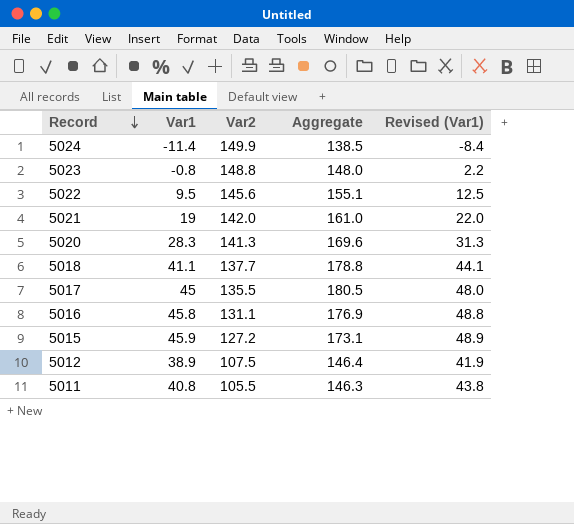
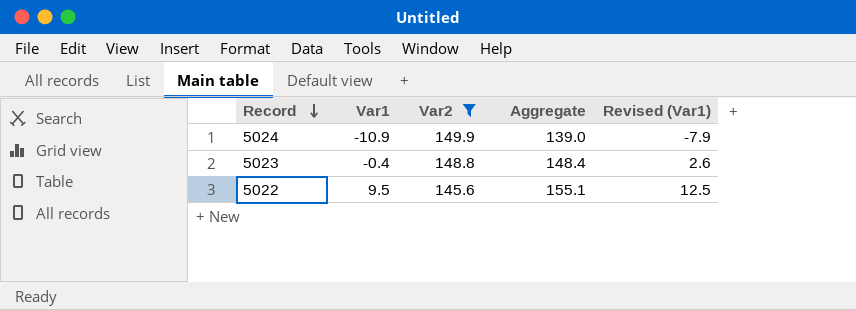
filter: none -> Var2 >= 145.6
5024 | Var1: -11.4 -> -10.9
5024 | Aggregate: 138.5 -> 139.0
5024 | Revised (Var1): -8.4 -> -7.9
5023 | Var1: -0.8 -> -0.4
5023 | Aggregate: 148.0 -> 148.4
5023 | Revised (Var1): 2.2 -> 2.6

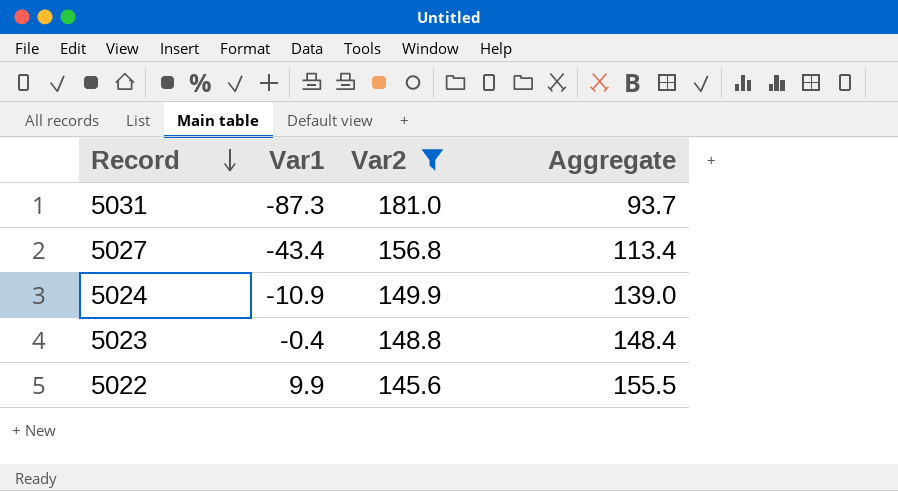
column Revised (Var1) | formula: [Var1] + 3 -> none
row 5031: none -> -87.3 | 181.0 | 93.7
row 5027: none -> -43.4 | 156.8 | 113.4
5022 | Var1: 9.5 -> 9.9
5022 | Aggregate: 155.1 -> 155.5

